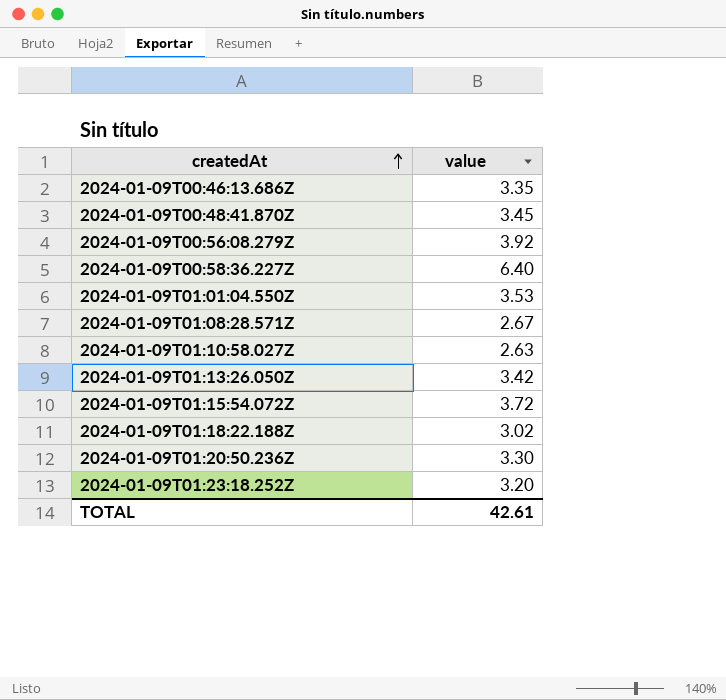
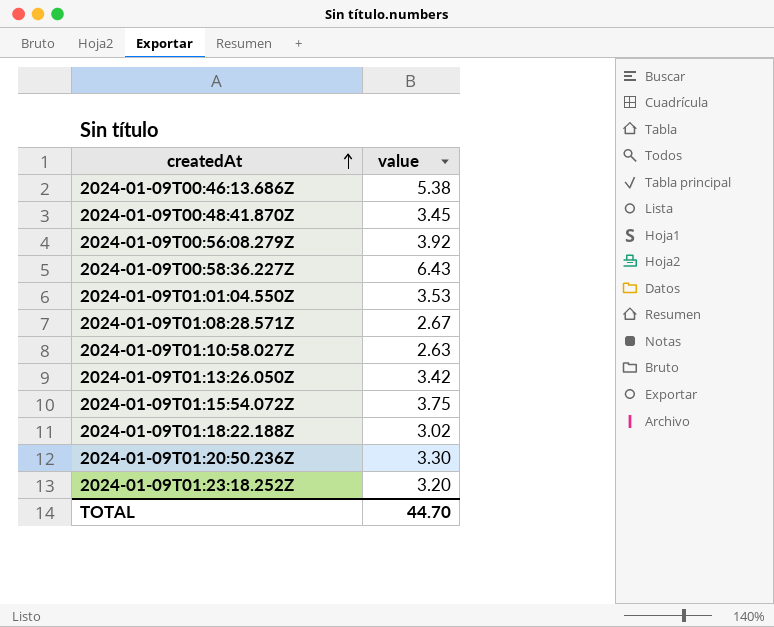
2024-01-09T00:46:13.686Z | value: 3.35 -> 5.38
2024-01-09T00:58:36.227Z | value: 6.40 -> 6.43
2024-01-09T01:15:54.072Z | value: 3.72 -> 3.75
TOTAL | value: 42.61 -> 44.70

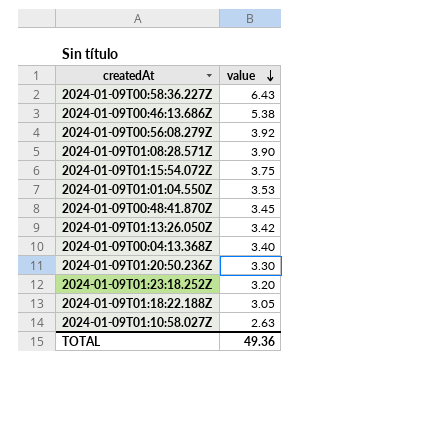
row order: createdAt ascending -> value descending
2024-01-09T01:08:28.571Z | value: 2.67 -> 3.90
row 2024-01-09T00:04:13.368Z: none -> 3.40
2024-01-09T01:18:22.188Z | value: 3.02 -> 3.05
TOTAL | value: 44.70 -> 49.36

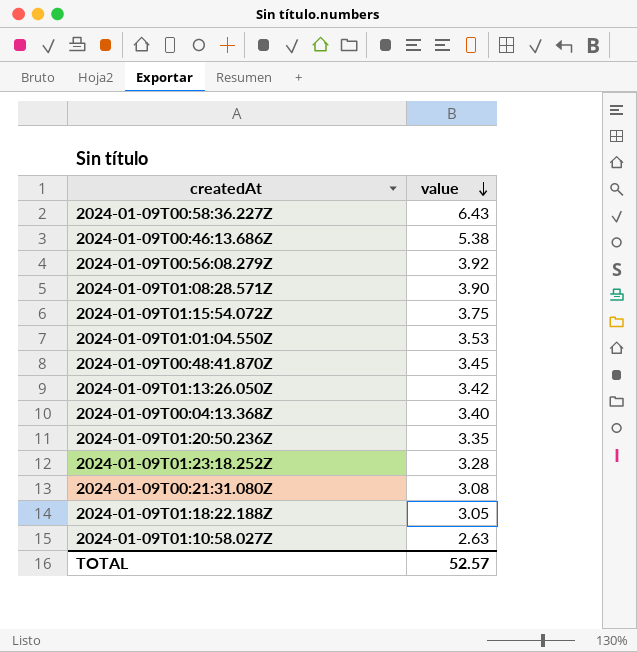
2024-01-09T01:20:50.236Z | value: 3.30 -> 3.35
2024-01-09T01:23:18.252Z | value: 3.20 -> 3.28
row 2024-01-09T00:21:31.080Z: none -> 3.08
TOTAL | value: 49.36 -> 52.57

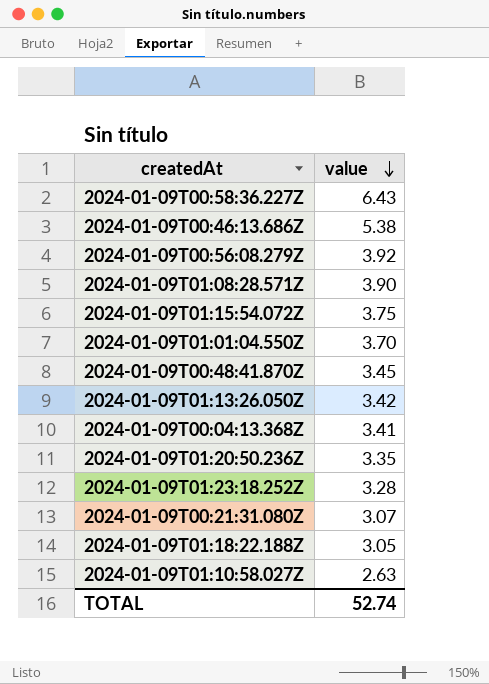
2024-01-09T01:01:04.550Z | value: 3.53 -> 3.70
2024-01-09T00:04:13.368Z | value: 3.40 -> 3.41
2024-01-09T00:21:31.080Z | value: 3.08 -> 3.07
TOTAL | value: 52.57 -> 52.74

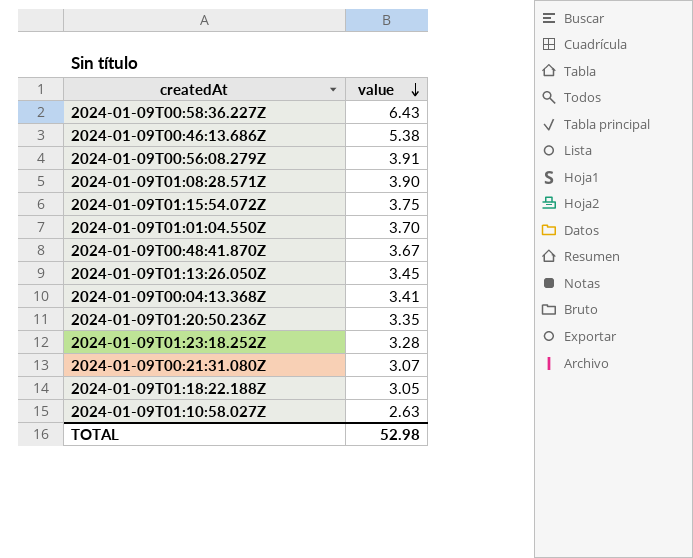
2024-01-09T00:56:08.279Z | value: 3.92 -> 3.91
2024-01-09T00:48:41.870Z | value: 3.45 -> 3.67
2024-01-09T01:13:26.050Z | value: 3.42 -> 3.45
TOTAL | value: 52.74 -> 52.98

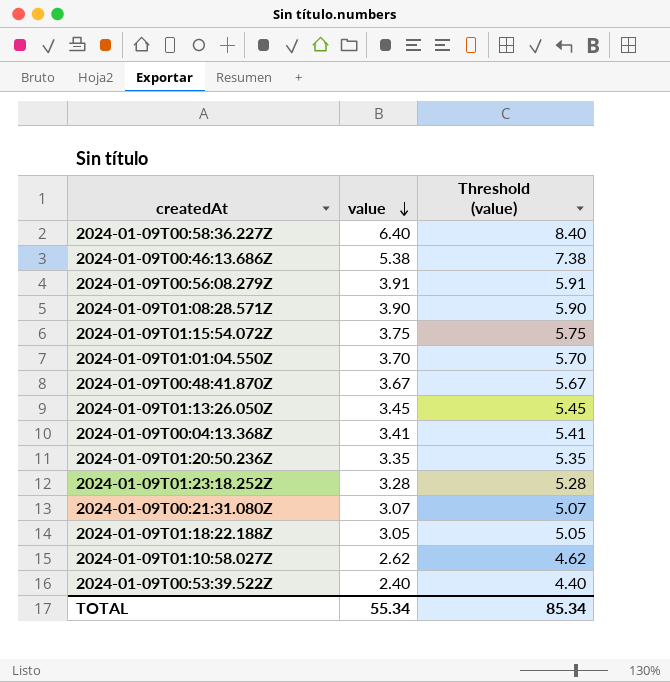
column Threshold (value) | formula: none -> [value] + 2
2024-01-09T00:58:36.227Z | value: 6.43 -> 6.40
2024-01-09T01:10:58.027Z | value: 2.63 -> 2.62
row 2024-01-09T00:53:39.522Z: none -> 2.40 | 4.40
TOTAL | value: 52.98 -> 55.34

